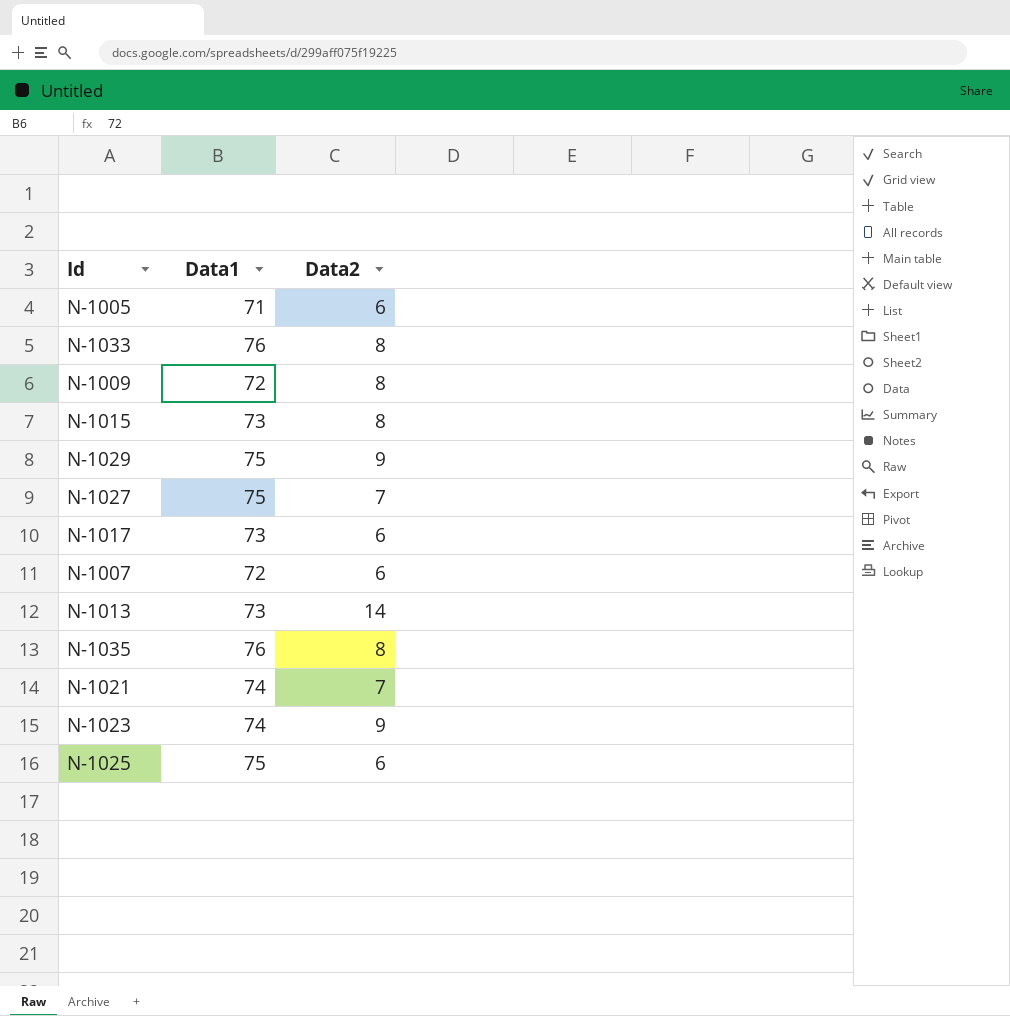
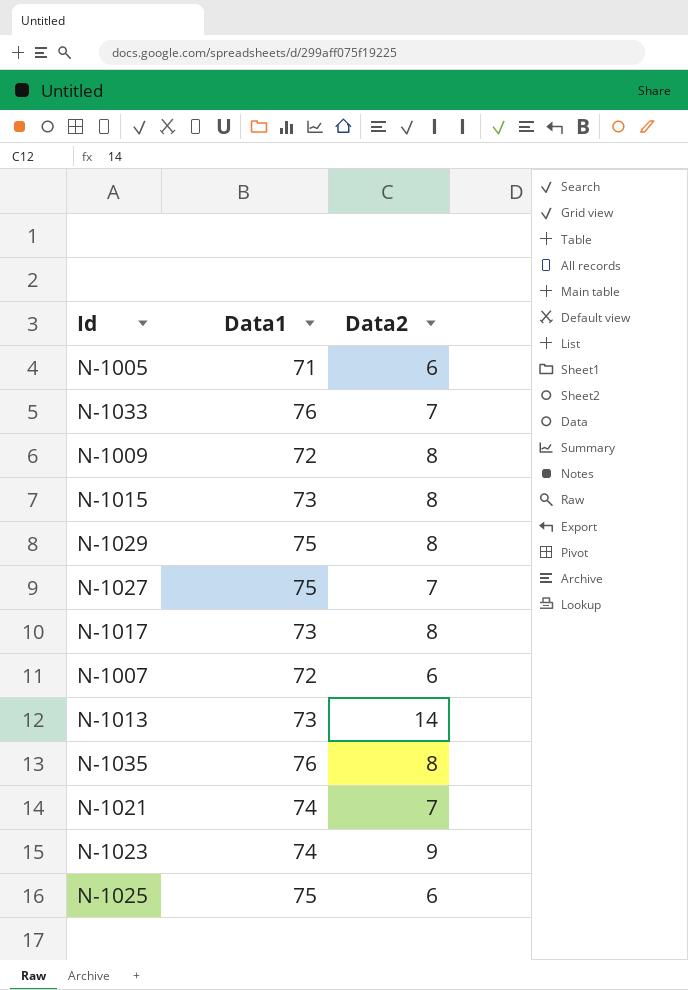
N-1033 | Data2: 8 -> 7
N-1029 | Data2: 9 -> 8
N-1017 | Data2: 6 -> 8

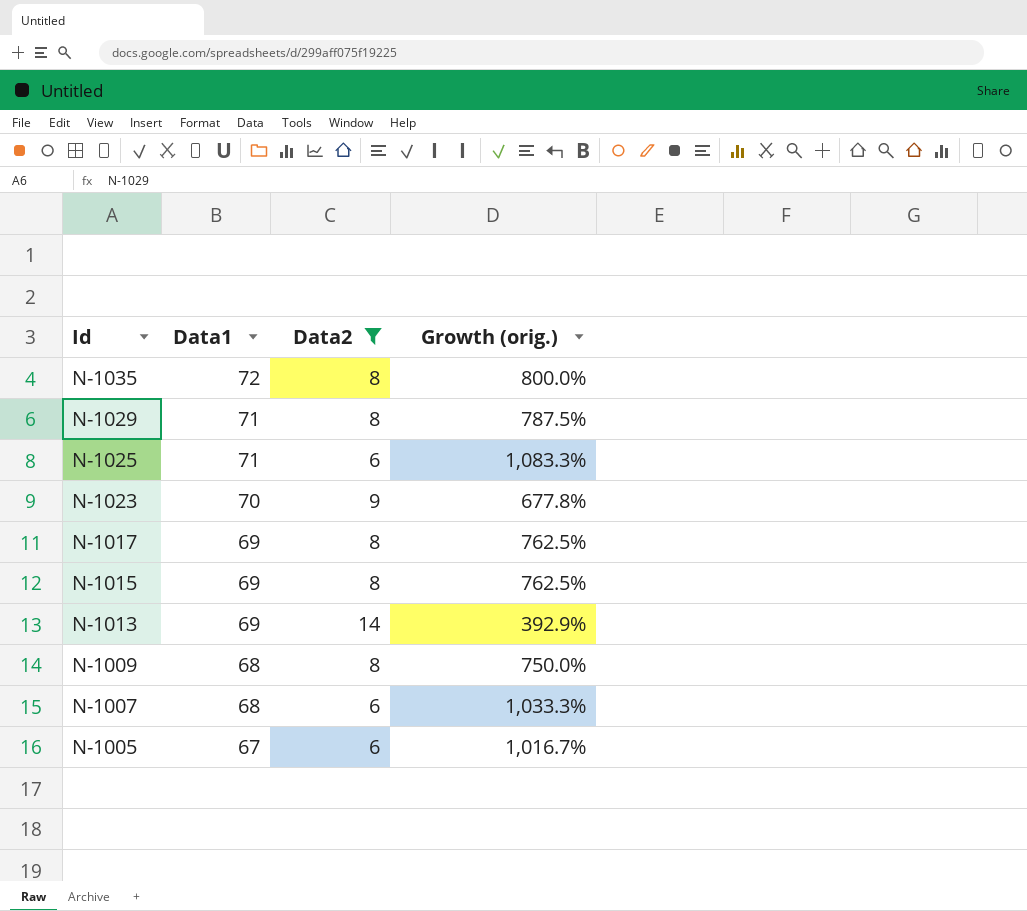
filter: none -> Data2 != 7
row order: none -> Id descending
column Growth (orig.) | formula: none -> ([Data1] - [Data2]) / [Data2]
N-1035 | Data1: 76 -> 72
N-1029 | Data1: 75 -> 71
N-1025 | Data1: 75 -> 71
N-1023 | Data1: 74 -> 70
N-1017 | Data1: 73 -> 69
N-1015 | Data1: 73 -> 69
N-1013 | Data1: 73 -> 69
N-1009 | Data1: 72 -> 68
N-1007 | Data1: 72 -> 68
N-1005 | Data1: 71 -> 67

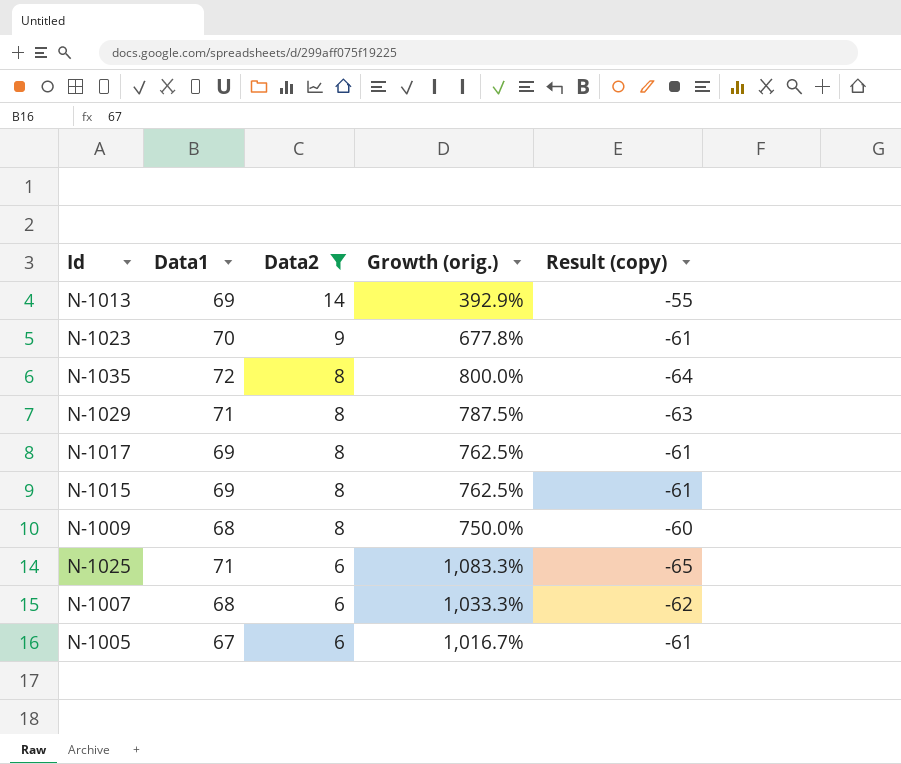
row order: Id descending -> Data2 descending
column Result (copy) | formula: none -> [Data2] - [Data1]

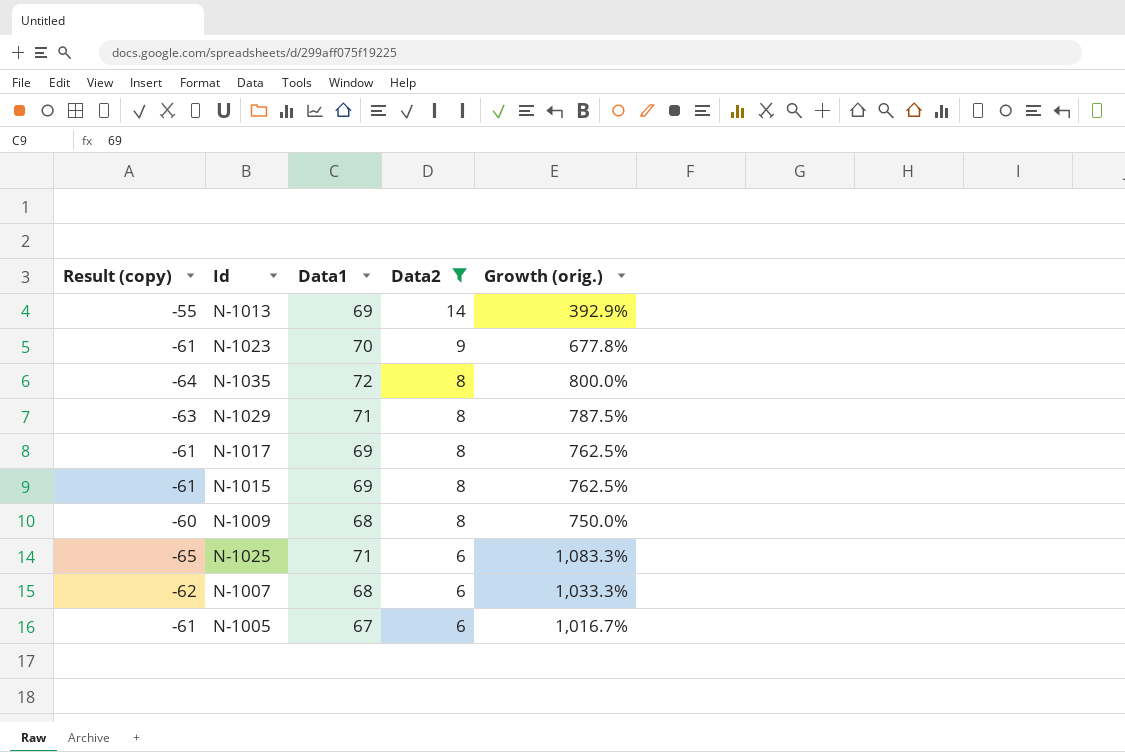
column Result (copy) | position: 5 -> 1

